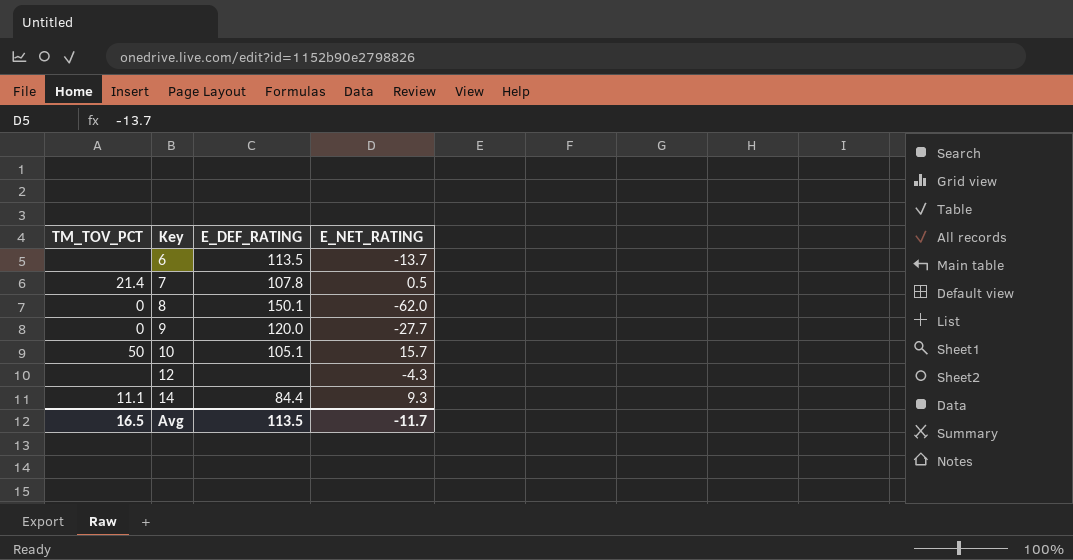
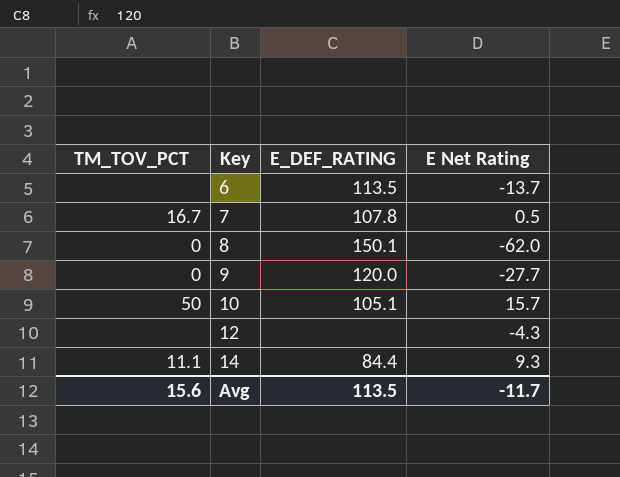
column name: E_NET_RATING -> E Net Rating
7 | TM_TOV_PCT: 21.4 -> 16.7
Avg | TM_TOV_PCT: 16.5 -> 15.6

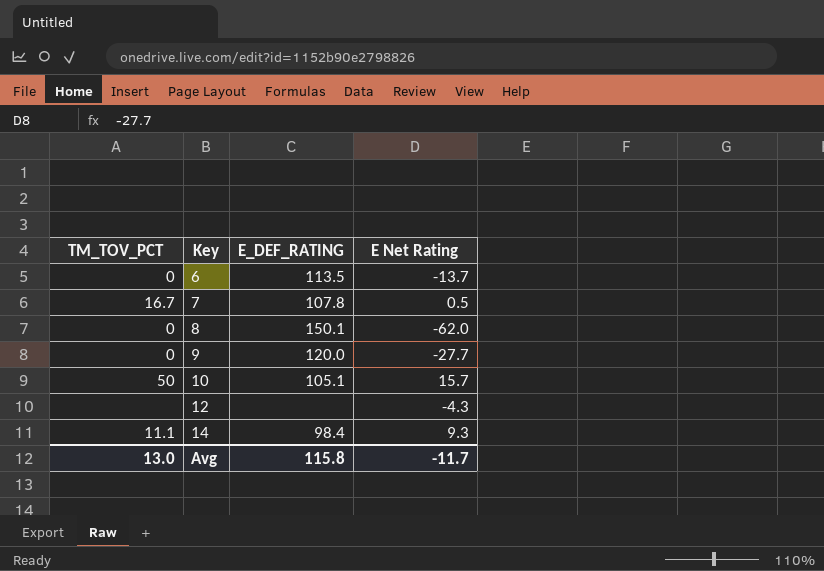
6 | TM_TOV_PCT: none -> 0
14 | E_DEF_RATING: 84.4 -> 98.4
Avg | TM_TOV_PCT: 15.6 -> 13.0
Avg | E_DEF_RATING: 113.5 -> 115.8

